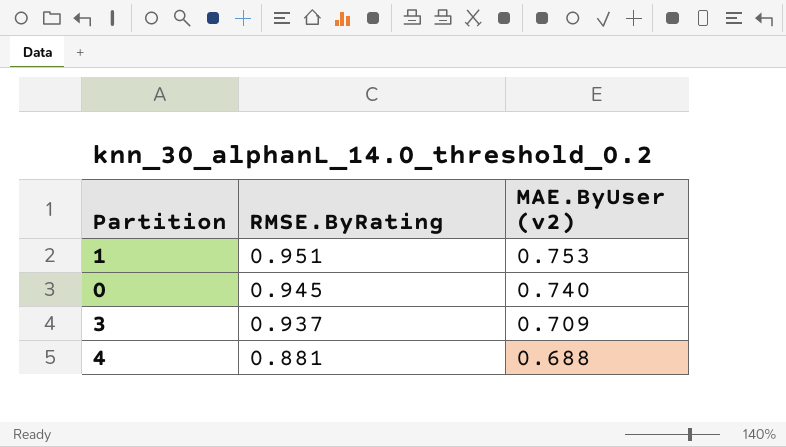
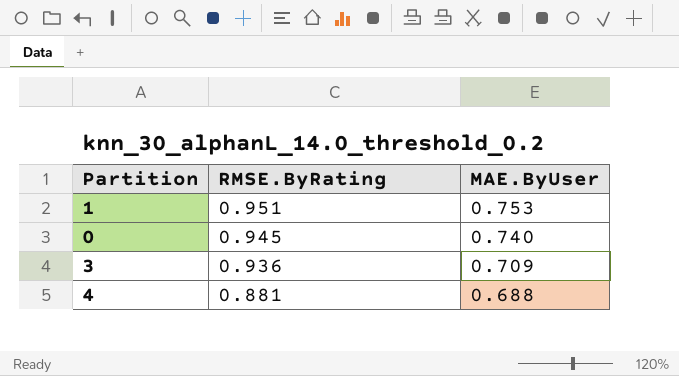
column name: MAE.ByUser (v2) -> MAE.ByUser
3 | RMSE.ByRating: 0.937 -> 0.936

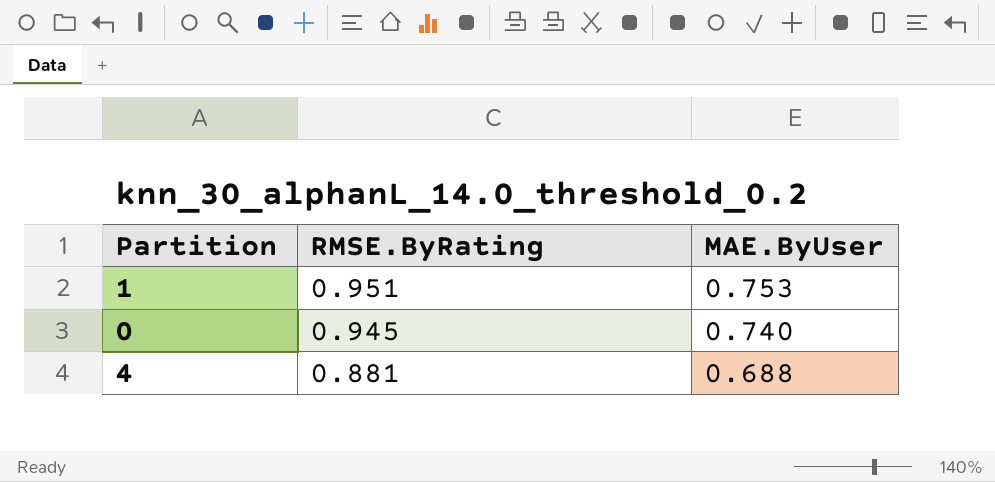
row 3: 0.936 | 0.709 -> none

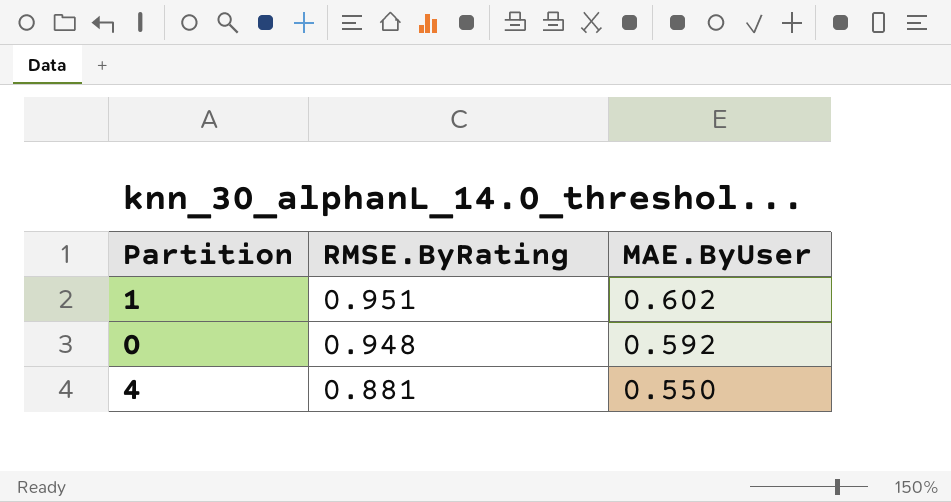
1 | MAE.ByUser: 0.753 -> 0.602
0 | RMSE.ByRating: 0.945 -> 0.948
0 | MAE.ByUser: 0.740 -> 0.592
4 | MAE.ByUser: 0.688 -> 0.550

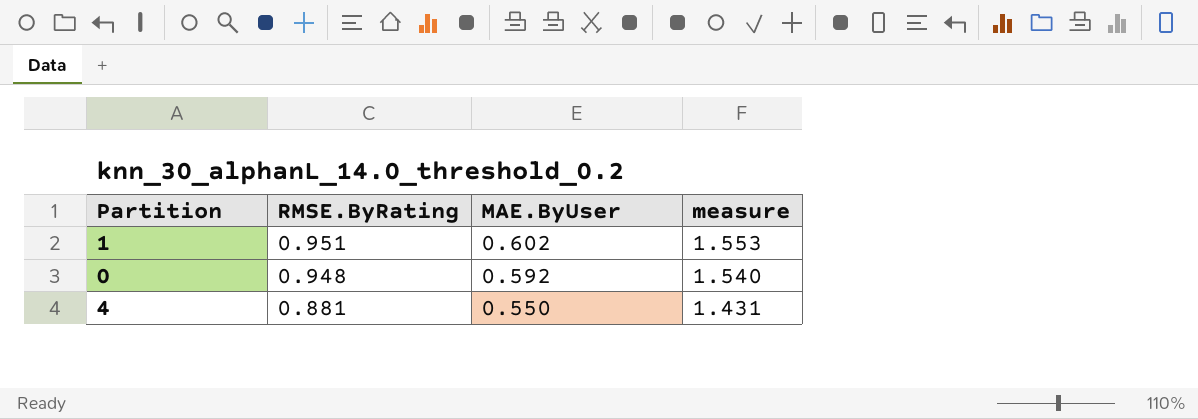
column measure | formula: none -> [RMSE.ByRating] + [MAE.ByUser]

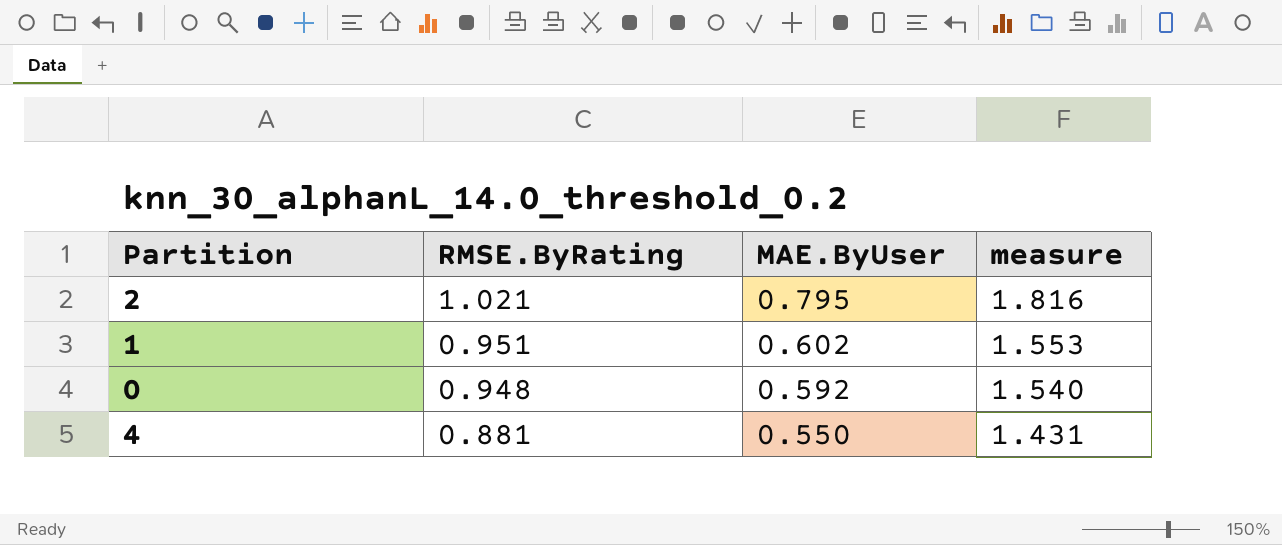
row 2: none -> 1.021 | 0.795 | 1.816

